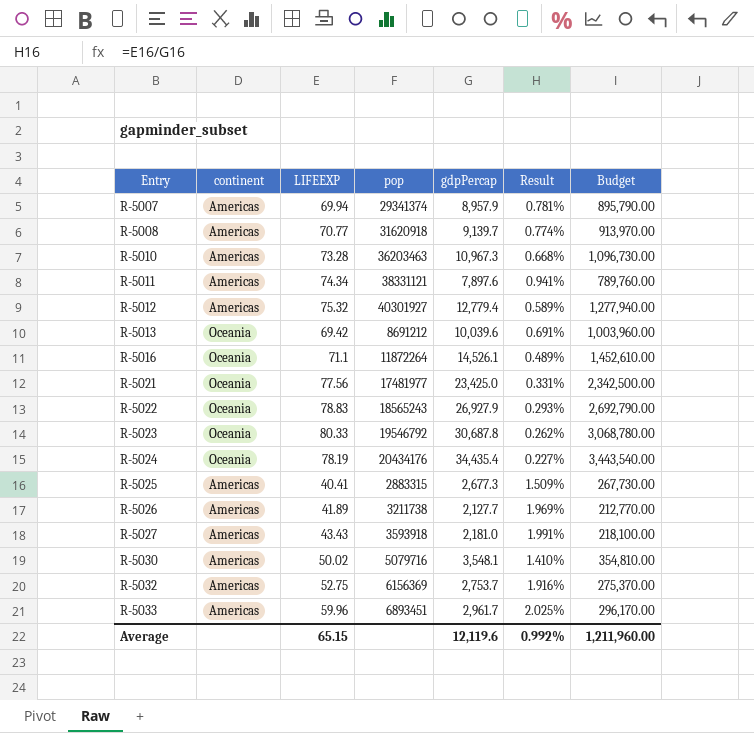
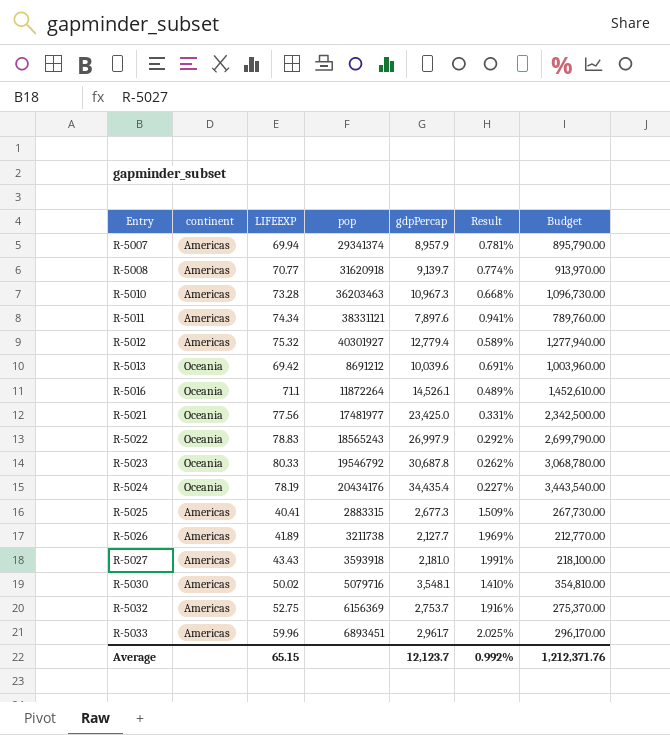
R-5022 | gdpPercap: 26,927.9 -> 26,997.9
R-5022 | Result: 0.293% -> 0.292%
R-5022 | Budget: 2,692,790.00 -> 2,699,790.00
Average | gdpPercap: 12,119.6 -> 12,123.7
Average | Budget: 1,211,960.00 -> 1,212,371.76

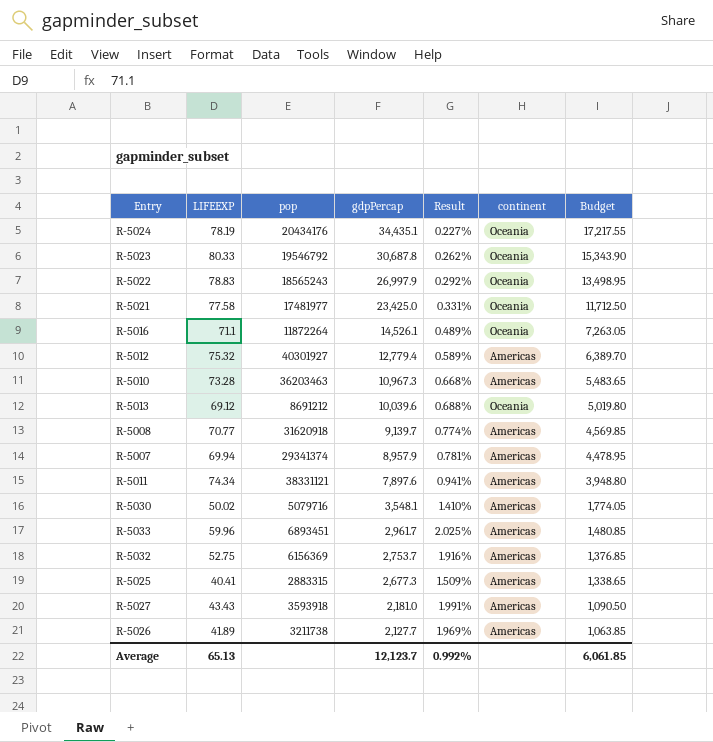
row order: Entry ascending -> gdpPercap descending
column continent | position: 2 -> 6
column Budget | formula: [gdpPercap] * 100 -> [gdpPercap] * 0.5
R-5024 | gdpPercap: 34,435.4 -> 34,435.1
R-5021 | LIFEEXP: 77.56 -> 77.58
R-5013 | LIFEEXP: 69.42 -> 69.12
R-5013 | Result: 0.691% -> 0.688%
Average | LIFEEXP: 65.15 -> 65.13
Average | Budget: 1,212,371.76 -> 6,061.85

